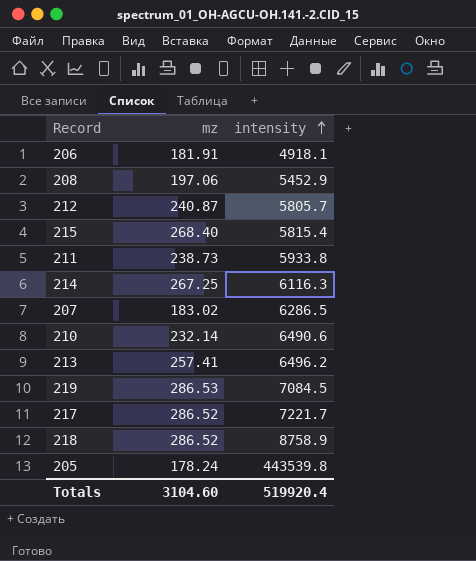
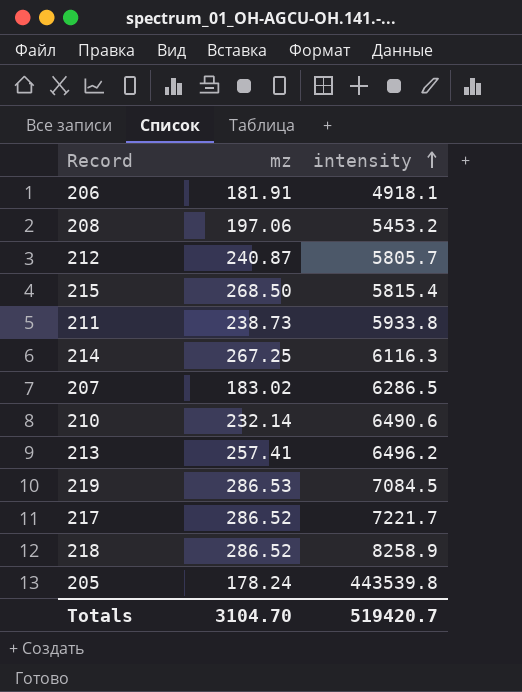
208 | intensity: 5452.9 -> 5453.2
215 | mz: 268.40 -> 268.50
218 | intensity: 8758.9 -> 8258.9
Totals | mz: 3104.60 -> 3104.70
Totals | intensity: 519920.4 -> 519420.7

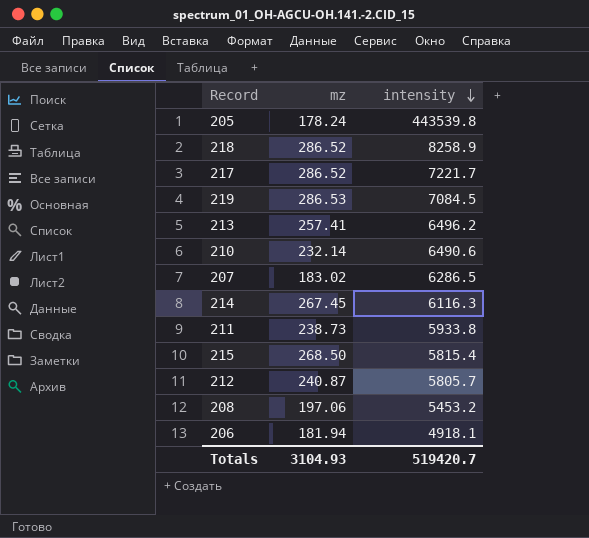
row order: intensity ascending -> intensity descending
214 | mz: 267.25 -> 267.45
206 | mz: 181.91 -> 181.94
Totals | mz: 3104.70 -> 3104.93

